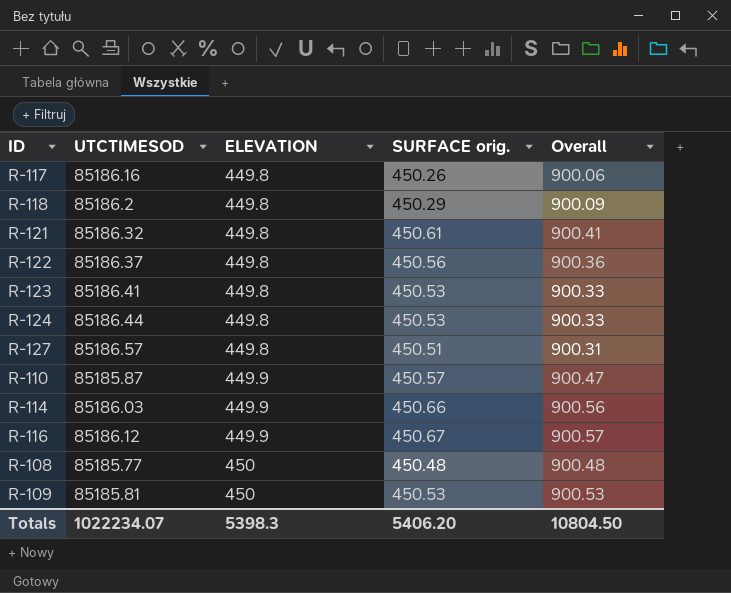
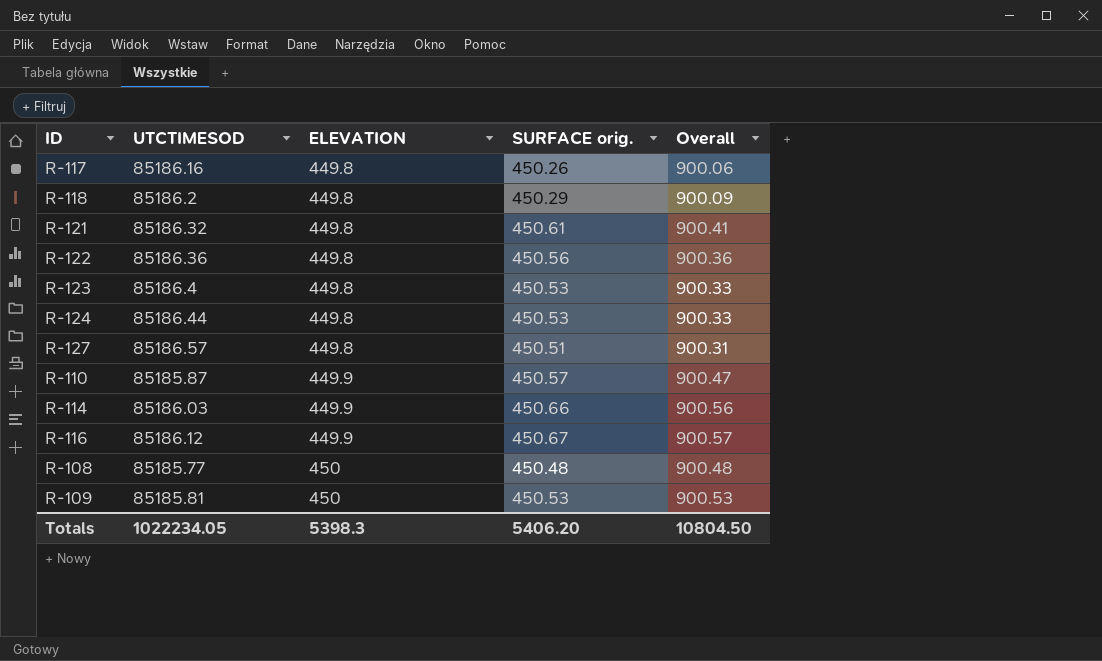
R-122 | UTCTIMESOD: 85186.37 -> 85186.36
R-123 | UTCTIMESOD: 85186.41 -> 85186.4
Totals | UTCTIMESOD: 1022234.07 -> 1022234.05

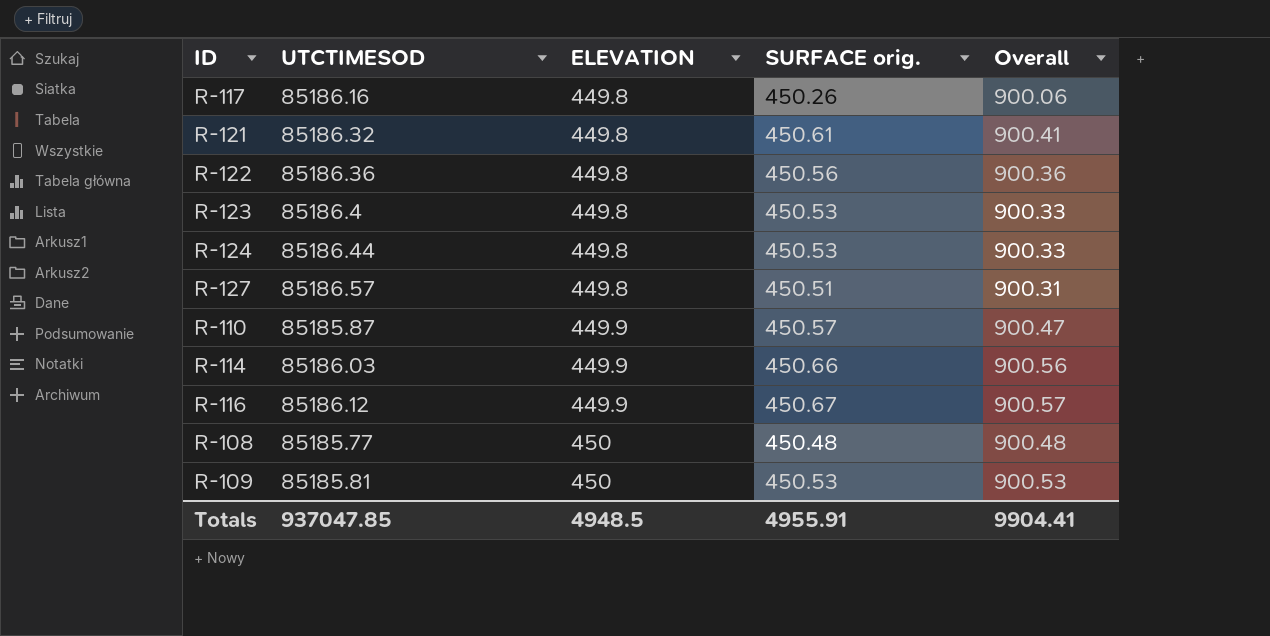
row R-118: 85186.2 | 449.8 | 450.29 | 900.09 -> none
Totals | UTCTIMESOD: 1022234.05 -> 937047.85
Totals | ELEVATION: 5398.3 -> 4948.5
Totals | SURFACE orig.: 5406.20 -> 4955.91
Totals | Overall: 10804.50 -> 9904.41

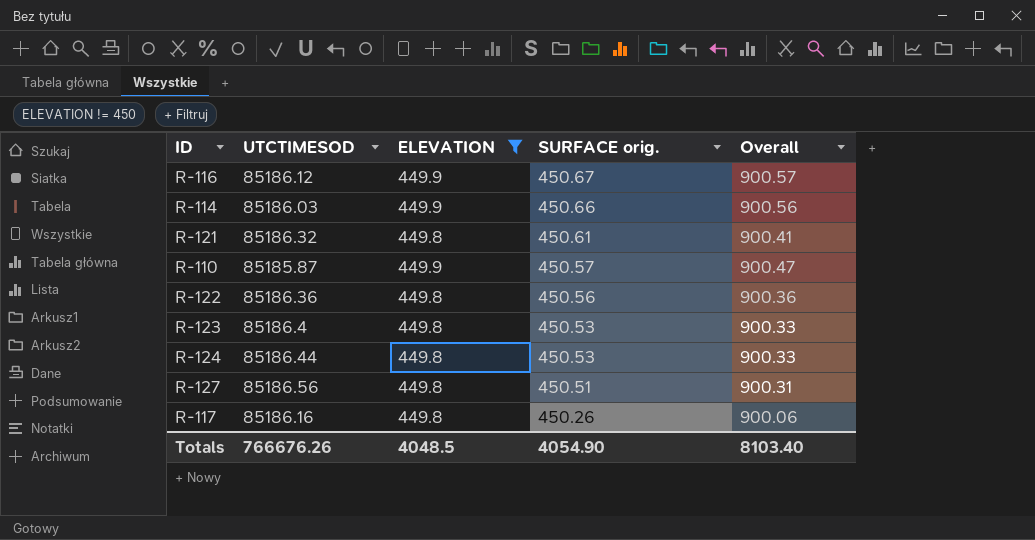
filter: none -> ELEVATION != 450
row order: ELEVATION ascending -> SURFACE orig. descending
R-127 | UTCTIMESOD: 85186.57 -> 85186.56
Totals | UTCTIMESOD: 937047.85 -> 766676.26
Totals | ELEVATION: 4948.5 -> 4048.5
Totals | SURFACE orig.: 4955.91 -> 4054.90
Totals | Overall: 9904.41 -> 8103.40

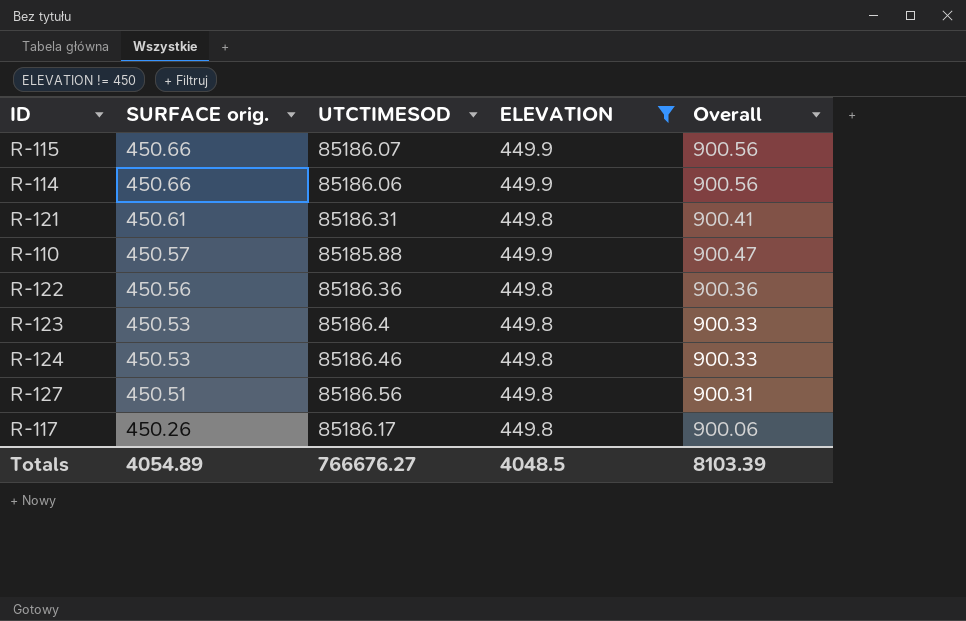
column SURFACE orig. | position: 4 -> 2
row R-116: 85186.12 | 449.9 | 450.67 | 900.57 -> none
row R-115: none -> 450.66 | 85186.07 | 449.9 | 900.56
R-114 | UTCTIMESOD: 85186.03 -> 85186.06
R-121 | UTCTIMESOD: 85186.32 -> 85186.31
R-110 | UTCTIMESOD: 85185.87 -> 85185.88
R-124 | UTCTIMESOD: 85186.44 -> 85186.46
R-117 | UTCTIMESOD: 85186.16 -> 85186.17
Totals | SURFACE orig.: 4054.90 -> 4054.89
Totals | UTCTIMESOD: 766676.26 -> 766676.27
Totals | Overall: 8103.40 -> 8103.39

